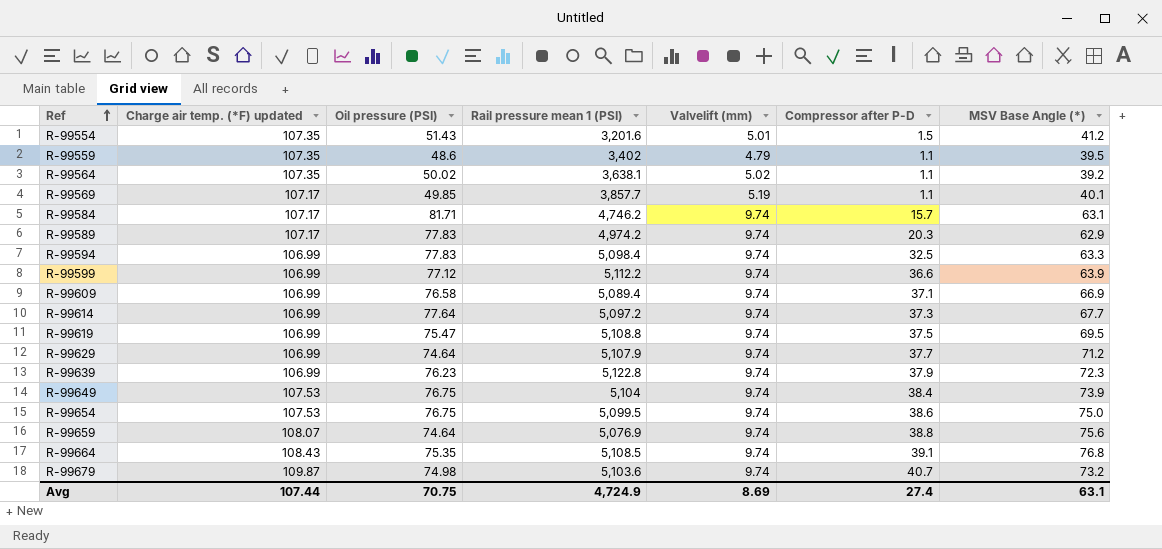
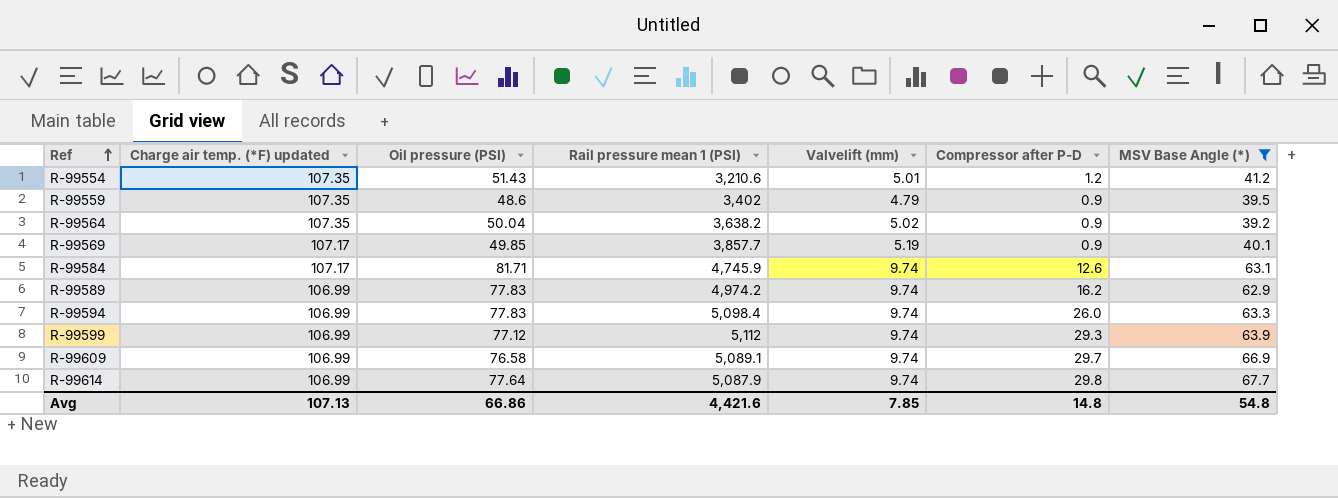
filter: none -> MSV Base Angle (*) <= 67.7
R-99554 | Rail pressure mean 1 (PSI): 3,201.6 -> 3,210.6
R-99554 | Compressor after P-D: 1.5 -> 1.2
R-99559 | Compressor after P-D: 1.1 -> 0.9
R-99564 | Oil pressure (PSI): 50.02 -> 50.04
R-99564 | Rail pressure mean 1 (PSI): 3,638.1 -> 3,638.2
R-99564 | Compressor after P-D: 1.1 -> 0.9
R-99569 | Compressor after P-D: 1.1 -> 0.9
R-99584 | Rail pressure mean 1 (PSI): 4,746.2 -> 4,745.9
R-99584 | Compressor after P-D: 15.7 -> 12.6
R-99589 | Charge air temp. (*F) updated: 107.17 -> 106.99
R-99589 | Compressor after P-D: 20.3 -> 16.2
R-99594 | Compressor after P-D: 32.5 -> 26.0
R-99599 | Rail pressure mean 1 (PSI): 5,112.2 -> 5,112
R-99599 | Compressor after P-D: 36.6 -> 29.3
R-99609 | Rail pressure mean 1 (PSI): 5,089.4 -> 5,089.1
R-99609 | Compressor after P-D: 37.1 -> 29.7
R-99614 | Rail pressure mean 1 (PSI): 5,097.2 -> 5,087.9
R-99614 | Compressor after P-D: 37.3 -> 29.8
Avg | Charge air temp. (*F) updated: 107.44 -> 107.13
Avg | Oil pressure (PSI): 70.75 -> 66.86
Avg | Rail pressure mean 1 (PSI): 4,724.9 -> 4,421.6
Avg | Valvelift (mm): 8.69 -> 7.85
Avg | Compressor after P-D: 27.4 -> 14.8
Avg | MSV Base Angle (*): 63.1 -> 54.8

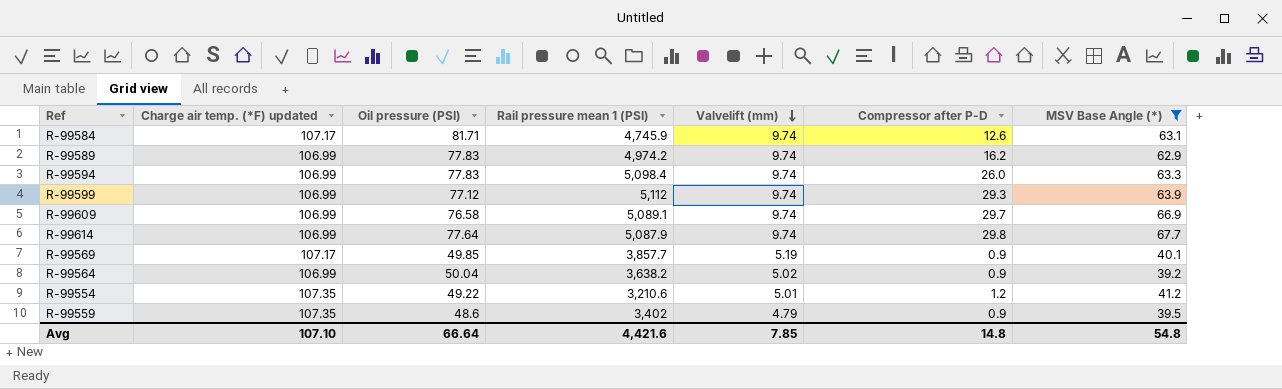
row order: Ref ascending -> Valvelift (mm) descending
R-99564 | Charge air temp. (*F) updated: 107.35 -> 106.99
R-99554 | Oil pressure (PSI): 51.43 -> 49.22
Avg | Charge air temp. (*F) updated: 107.13 -> 107.10
Avg | Oil pressure (PSI): 66.86 -> 66.64

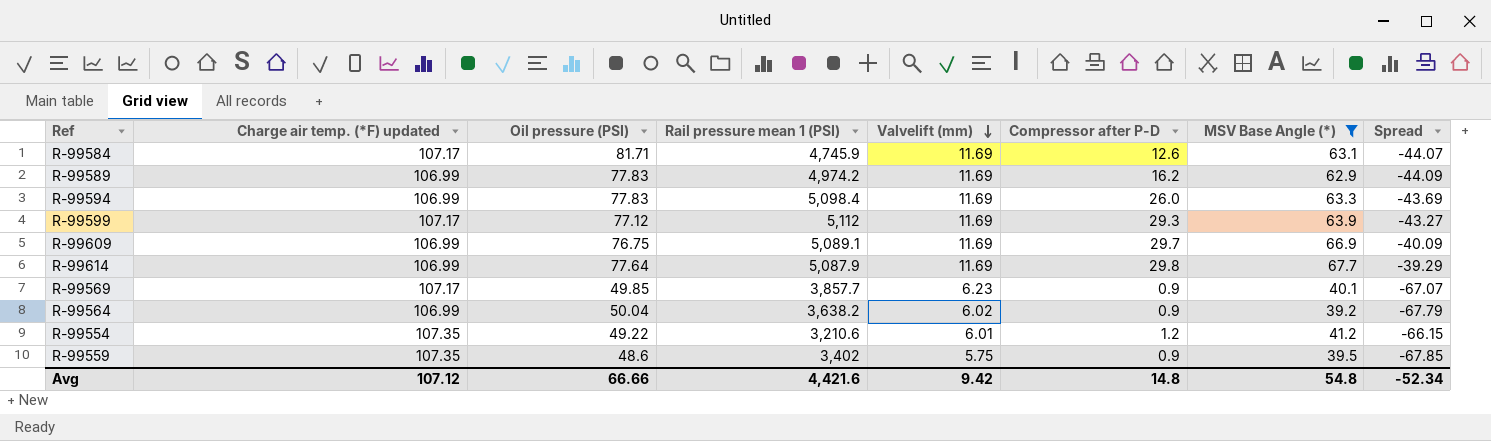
column Spread | formula: none -> [MSV Base Angle (*)] - [Charge air temp. (*F) updated]
R-99584 | Valvelift (mm): 9.74 -> 11.69
R-99589 | Valvelift (mm): 9.74 -> 11.69
R-99594 | Valvelift (mm): 9.74 -> 11.69
R-99599 | Charge air temp. (*F) updated: 106.99 -> 107.17
R-99599 | Valvelift (mm): 9.74 -> 11.69
R-99609 | Oil pressure (PSI): 76.58 -> 76.75
R-99609 | Valvelift (mm): 9.74 -> 11.69
R-99614 | Valvelift (mm): 9.74 -> 11.69
R-99569 | Valvelift (mm): 5.19 -> 6.23
R-99564 | Valvelift (mm): 5.02 -> 6.02
R-99554 | Valvelift (mm): 5.01 -> 6.01
R-99559 | Valvelift (mm): 4.79 -> 5.75
Avg | Charge air temp. (*F) updated: 107.10 -> 107.12
Avg | Oil pressure (PSI): 66.64 -> 66.66
Avg | Valvelift (mm): 7.85 -> 9.42

